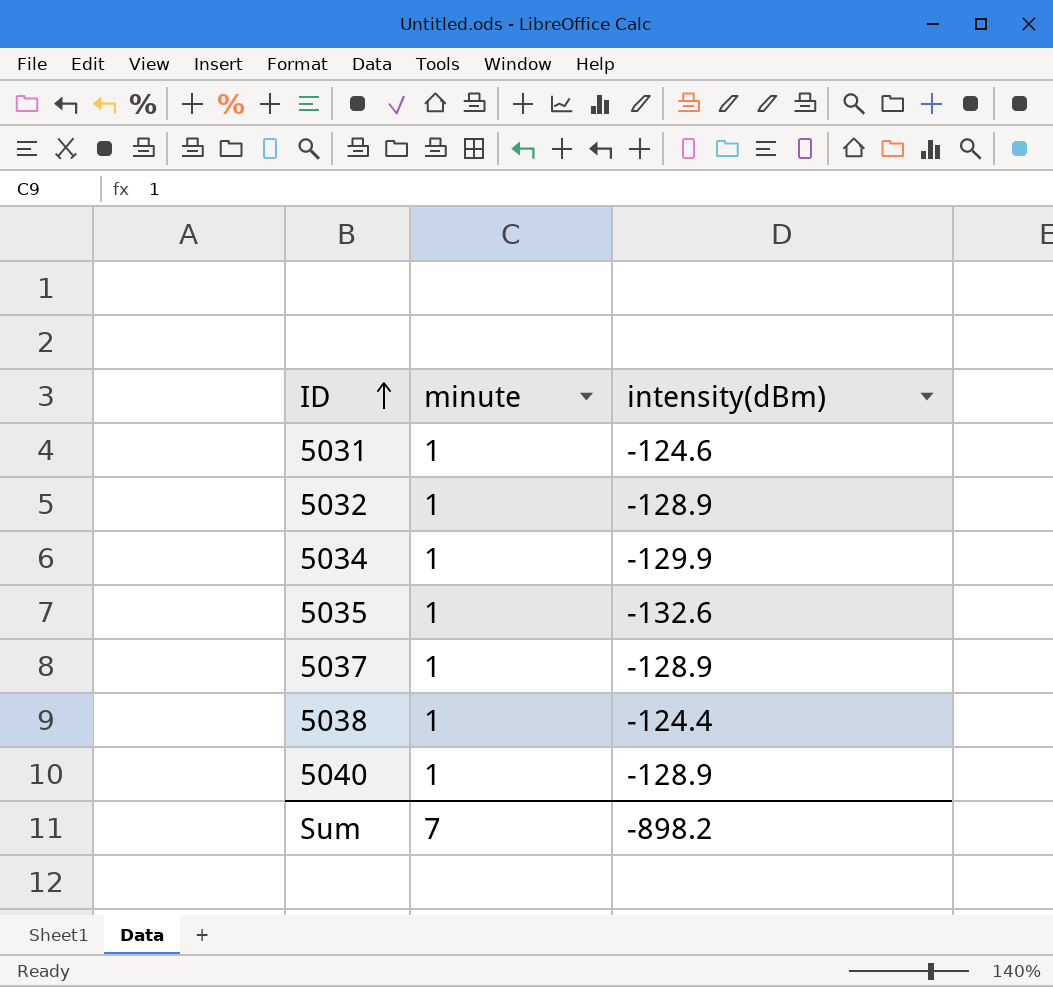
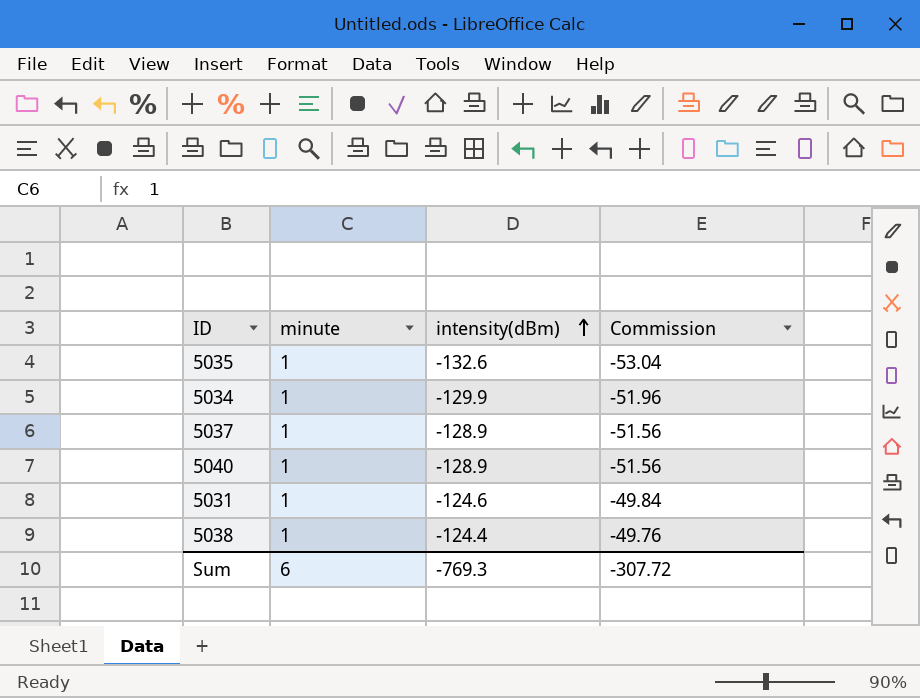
row order: ID ascending -> intensity(dBm) ascending
column Commission | formula: none -> [intensity(dBm)] * 0.4
row 5032: 1 | -128.9 -> none
Sum | minute: 7 -> 6
Sum | intensity(dBm): -898.2 -> -769.3

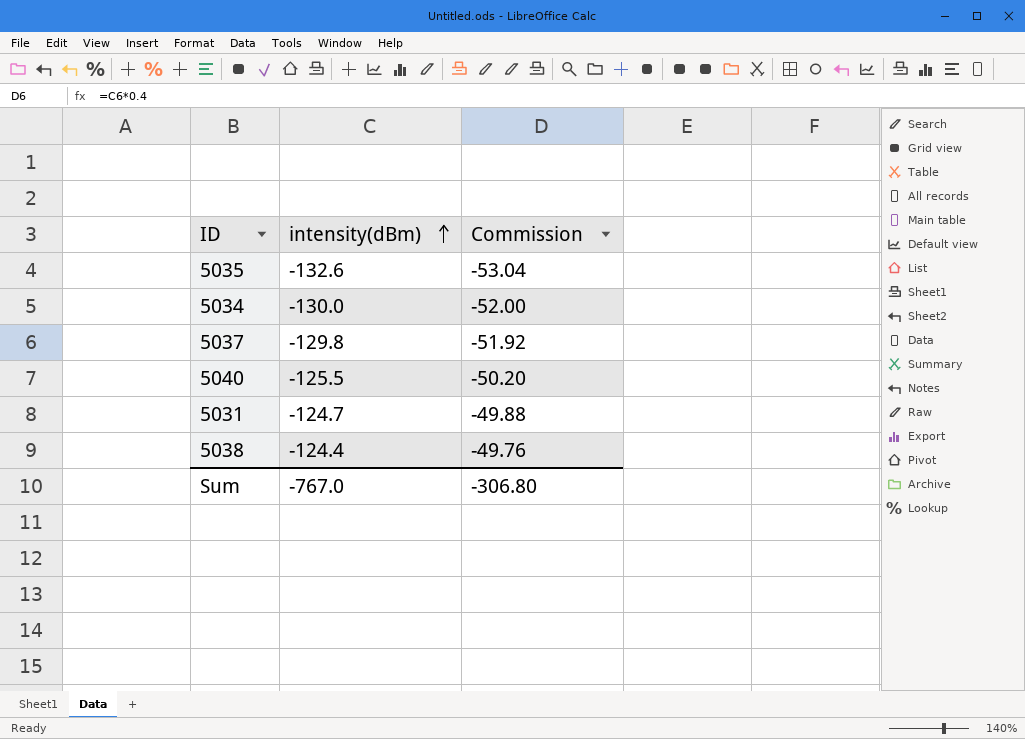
column minute | position: 2 -> none
5034 | intensity(dBm): -129.9 -> -130.0
5034 | Commission: -51.96 -> -52.00
5037 | intensity(dBm): -128.9 -> -129.8
5037 | Commission: -51.56 -> -51.92
5040 | intensity(dBm): -128.9 -> -125.5
5040 | Commission: -51.56 -> -50.20
5031 | intensity(dBm): -124.6 -> -124.7
5031 | Commission: -49.84 -> -49.88
Sum | intensity(dBm): -769.3 -> -767.0
Sum | Commission: -307.72 -> -306.80

